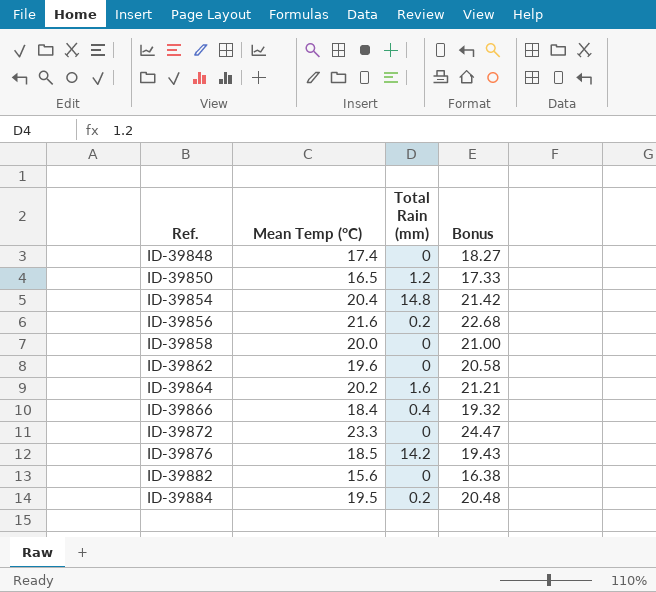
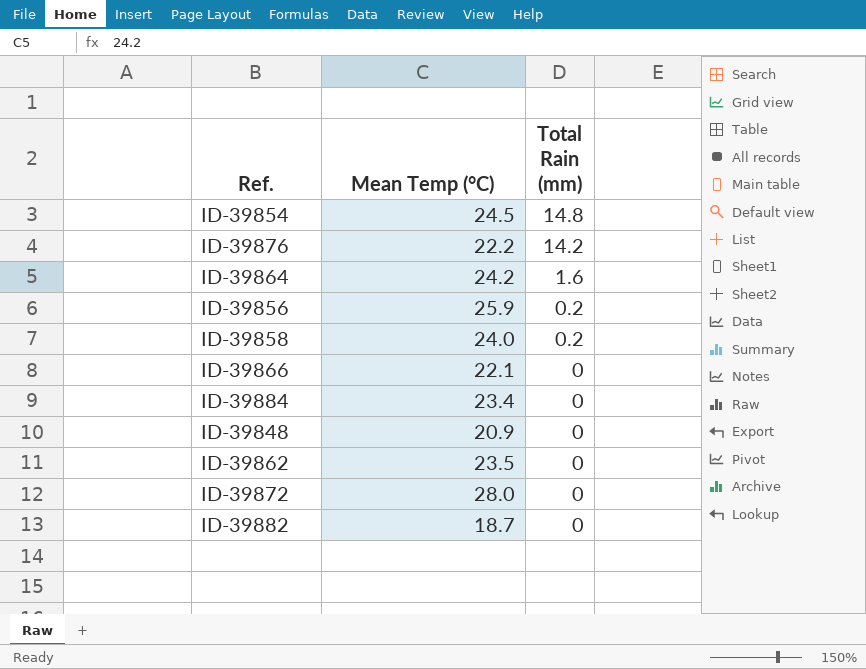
row order: Ref. ascending -> Total Rain (mm) descending
column Bonus | formula: [Mean Temp (°C)] * 1.05 -> none
row ID-39850: 16.5 | 1.2 | 17.33 -> none
ID-39854 | Mean Temp (°C): 20.4 -> 24.5
ID-39876 | Mean Temp (°C): 18.5 -> 22.2
ID-39864 | Mean Temp (°C): 20.2 -> 24.2
ID-39856 | Mean Temp (°C): 21.6 -> 25.9
ID-39858 | Mean Temp (°C): 20.0 -> 24.0
ID-39858 | Total Rain (mm): 0 -> 0.2
ID-39866 | Mean Temp (°C): 18.4 -> 22.1
ID-39866 | Total Rain (mm): 0.4 -> 0
ID-39884 | Mean Temp (°C): 19.5 -> 23.4
ID-39884 | Total Rain (mm): 0.2 -> 0
ID-39848 | Mean Temp (°C): 17.4 -> 20.9
ID-39862 | Mean Temp (°C): 19.6 -> 23.5
ID-39872 | Mean Temp (°C): 23.3 -> 28.0
ID-39882 | Mean Temp (°C): 15.6 -> 18.7

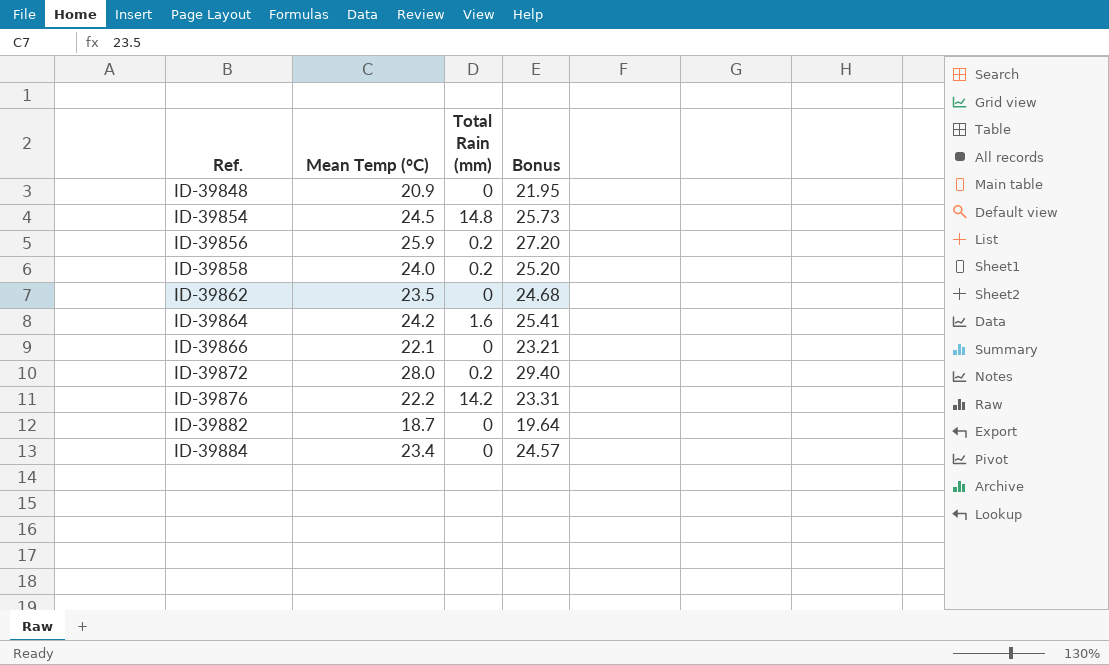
row order: Total Rain (mm) descending -> Ref. ascending
column Bonus | formula: none -> [Mean Temp (°C)] * 1.05
ID-39872 | Total Rain (mm): 0 -> 0.2

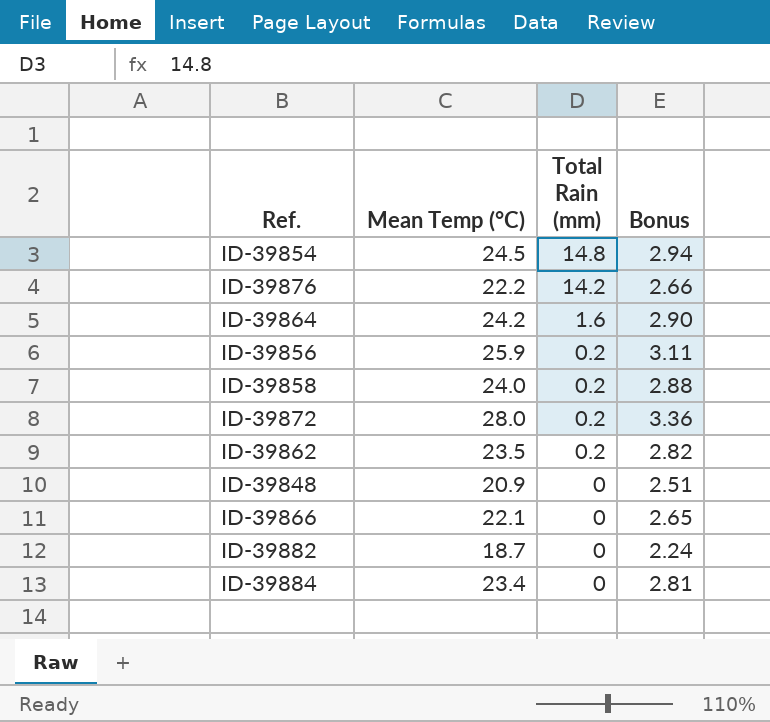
row order: Ref. ascending -> Total Rain (mm) descending
column Bonus | formula: [Mean Temp (°C)] * 1.05 -> [Mean Temp (°C)] * 0.12
ID-39862 | Total Rain (mm): 0 -> 0.2

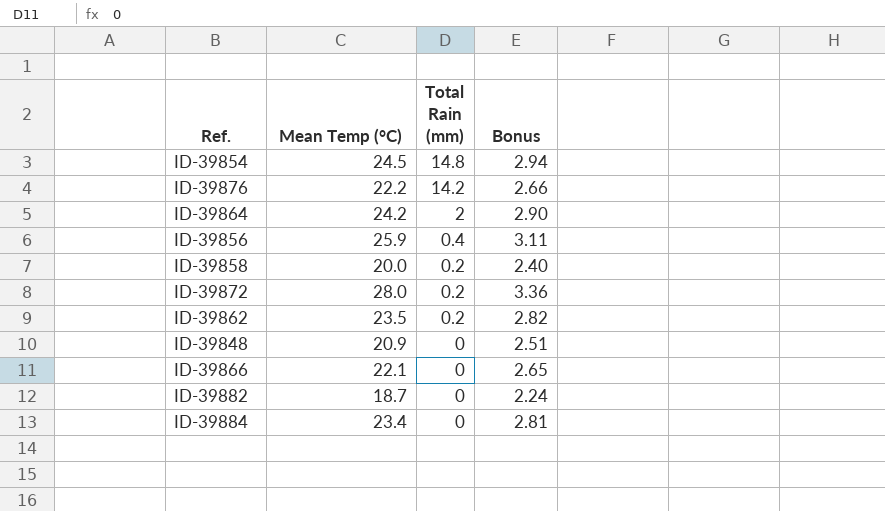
ID-39864 | Total Rain (mm): 1.6 -> 2
ID-39856 | Total Rain (mm): 0.2 -> 0.4
ID-39858 | Mean Temp (°C): 24.0 -> 20.0
ID-39858 | Bonus: 2.88 -> 2.40

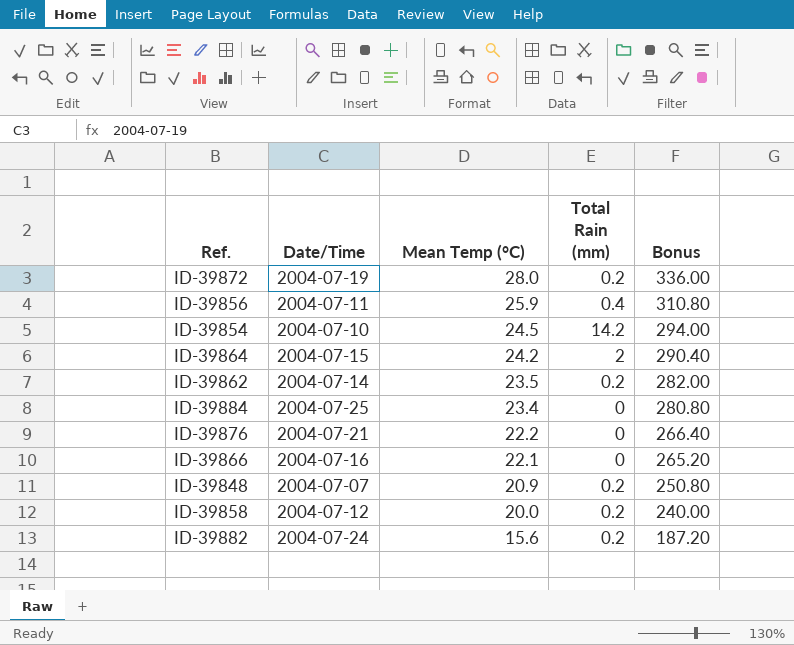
row order: Total Rain (mm) descending -> Mean Temp (°C) descending
column Date/Time | position: none -> 2
column Bonus | formula: [Mean Temp (°C)] * 0.12 -> [Mean Temp (°C)] * 12
ID-39854 | Total Rain (mm): 14.8 -> 14.2
ID-39876 | Total Rain (mm): 14.2 -> 0
ID-39848 | Total Rain (mm): 0 -> 0.2
ID-39882 | Mean Temp (°C): 18.7 -> 15.6
ID-39882 | Total Rain (mm): 0 -> 0.2

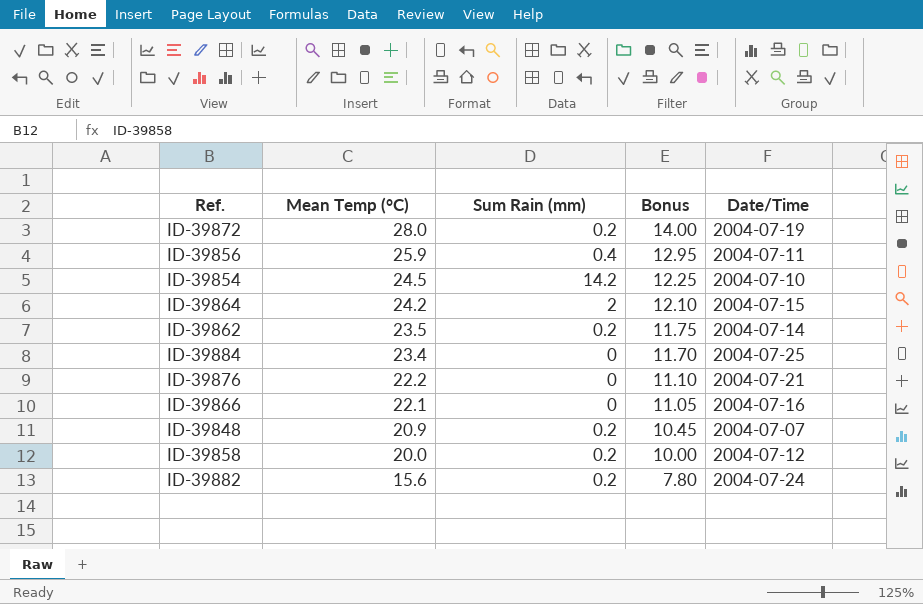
column name: Total Rain (mm) -> Sum Rain (mm)
column Bonus | formula: [Mean Temp (°C)] * 12 -> [Mean Temp (°C)] * 0.5
column Date/Time | position: 2 -> 5

